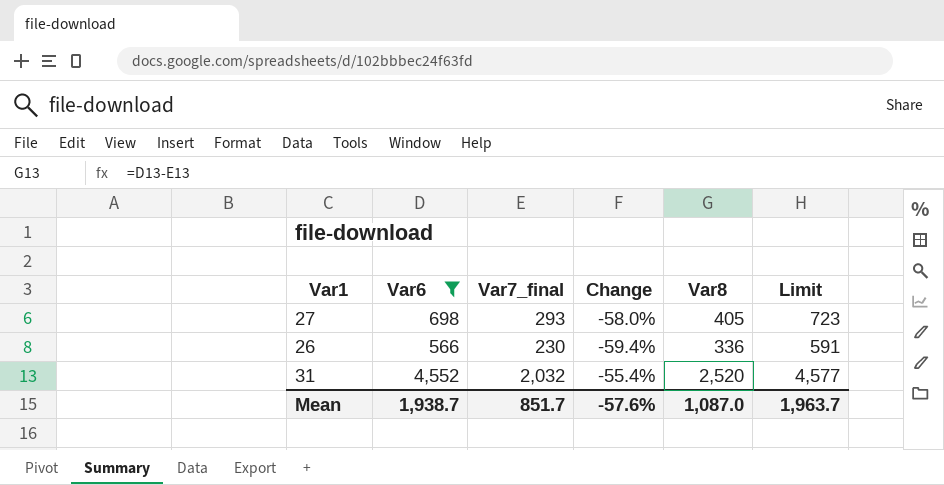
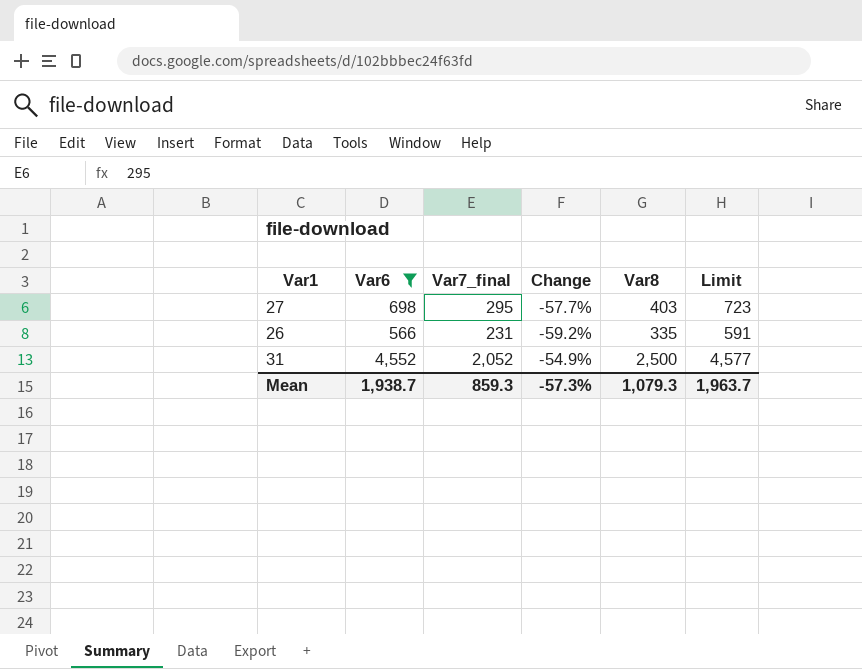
27 | Var7_final: 293 -> 295
27 | Change: -58.0% -> -57.7%
27 | Var8: 405 -> 403
26 | Var7_final: 230 -> 231
26 | Change: -59.4% -> -59.2%
26 | Var8: 336 -> 335
31 | Var7_final: 2,032 -> 2,052
31 | Change: -55.4% -> -54.9%
31 | Var8: 2,520 -> 2,500
Mean | Var7_final: 851.7 -> 859.3
Mean | Change: -57.6% -> -57.3%
Mean | Var8: 1,087.0 -> 1,079.3

